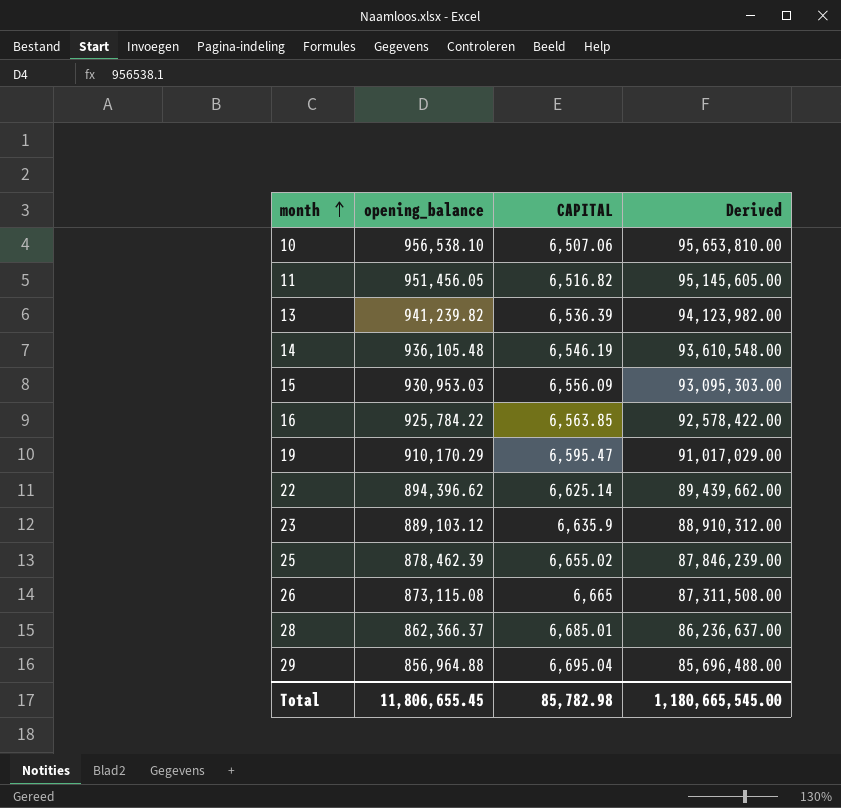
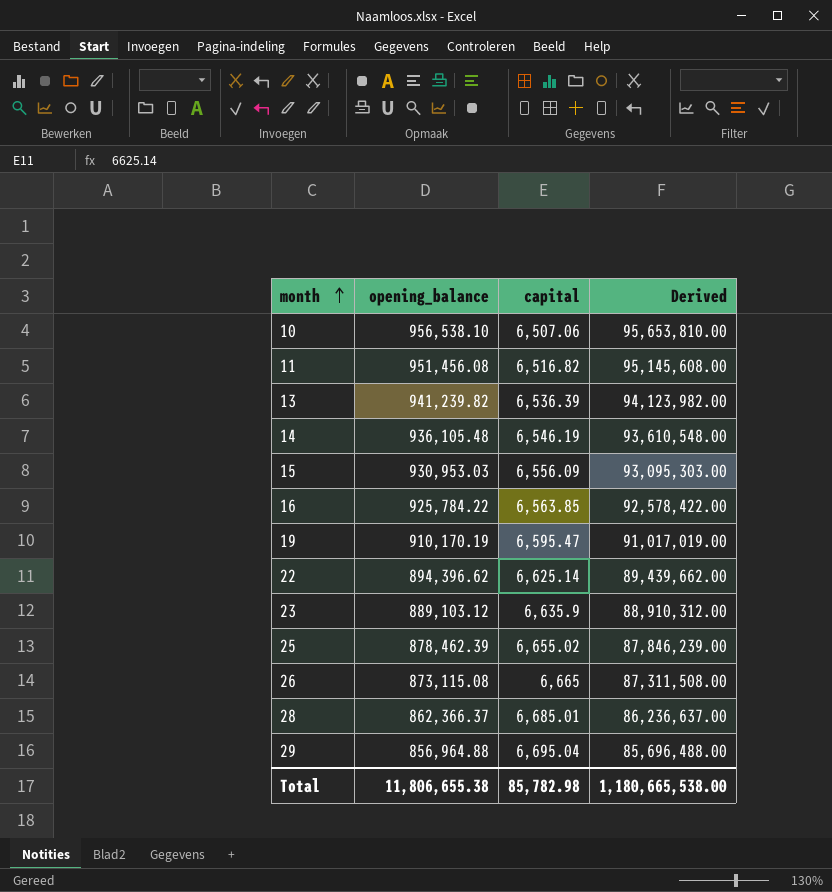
column name: CAPITAL -> capital
11 | opening_balance: 951,456.05 -> 951,456.08
11 | Derived: 95,145,605.00 -> 95,145,608.00
19 | opening_balance: 910,170.29 -> 910,170.19
19 | Derived: 91,017,029.00 -> 91,017,019.00
Total | opening_balance: 11,806,655.45 -> 11,806,655.38
Total | Derived: 1,180,665,545.00 -> 1,180,665,538.00

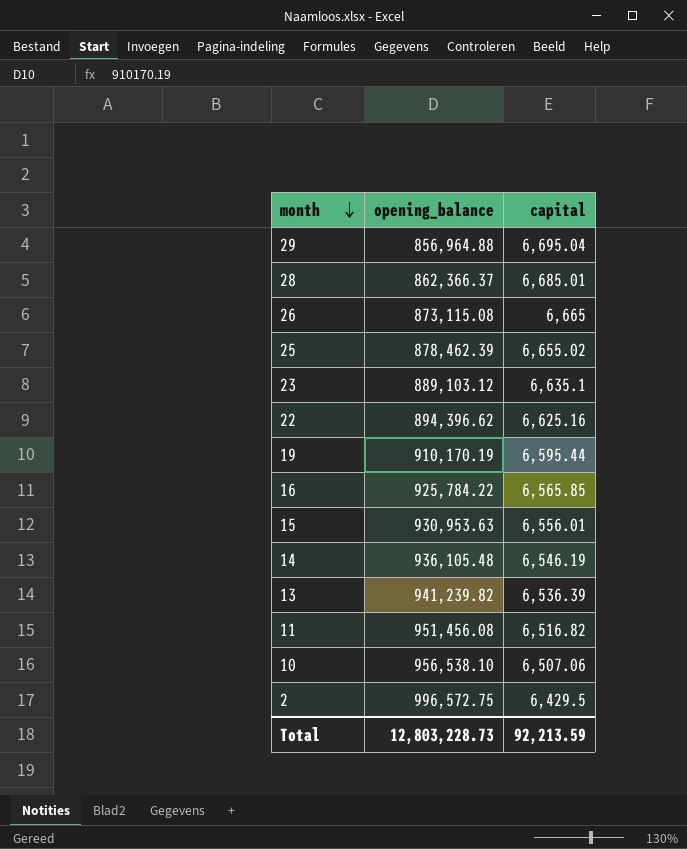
row order: month ascending -> month descending
column Derived | formula: [opening_balance] * 100 -> none
23 | capital: 6,635.9 -> 6,635.1
22 | capital: 6,625.14 -> 6,625.16
19 | capital: 6,595.47 -> 6,595.44
16 | capital: 6,563.85 -> 6,565.85
15 | opening_balance: 930,953.03 -> 930,953.63
15 | capital: 6,556.09 -> 6,556.01
row 2: none -> 996,572.75 | 6,429.5
Total | opening_balance: 11,806,655.38 -> 12,803,228.73
Total | capital: 85,782.98 -> 92,213.59

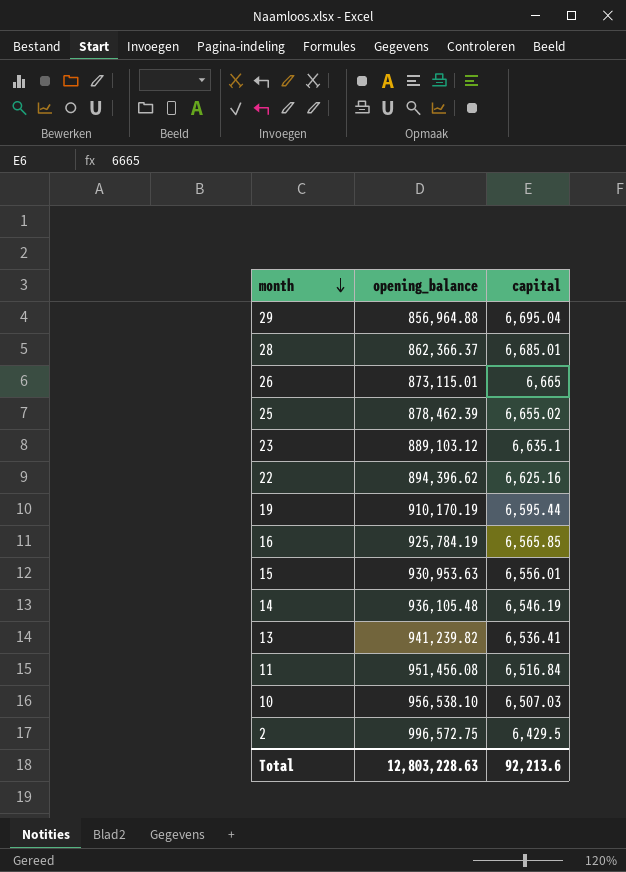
26 | opening_balance: 873,115.08 -> 873,115.01
16 | opening_balance: 925,784.22 -> 925,784.19
13 | capital: 6,536.39 -> 6,536.41
11 | capital: 6,516.82 -> 6,516.84
10 | capital: 6,507.06 -> 6,507.03
Total | opening_balance: 12,803,228.73 -> 12,803,228.63
Total | capital: 92,213.59 -> 92,213.6

